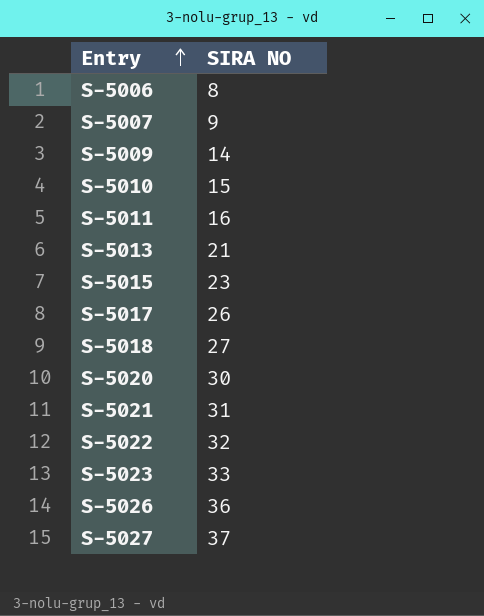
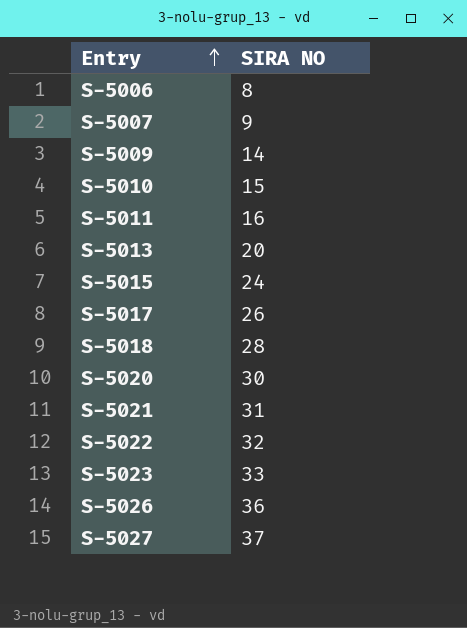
S-5013 | SIRA NO: 21 -> 20
S-5015 | SIRA NO: 23 -> 24
S-5018 | SIRA NO: 27 -> 28

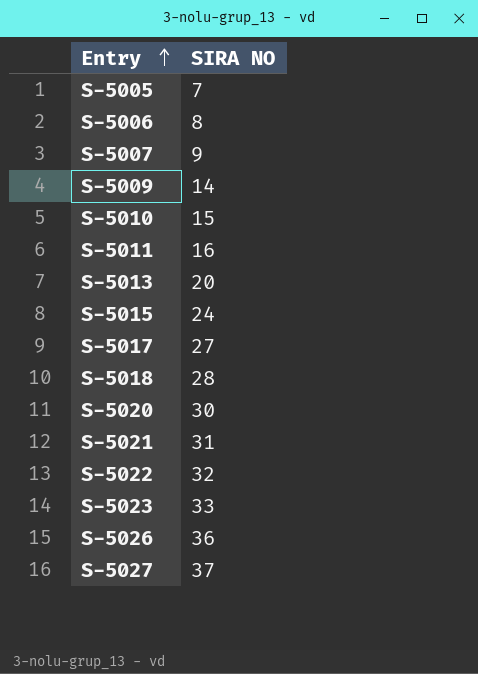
row S-5005: none -> 7
S-5017 | SIRA NO: 26 -> 27

